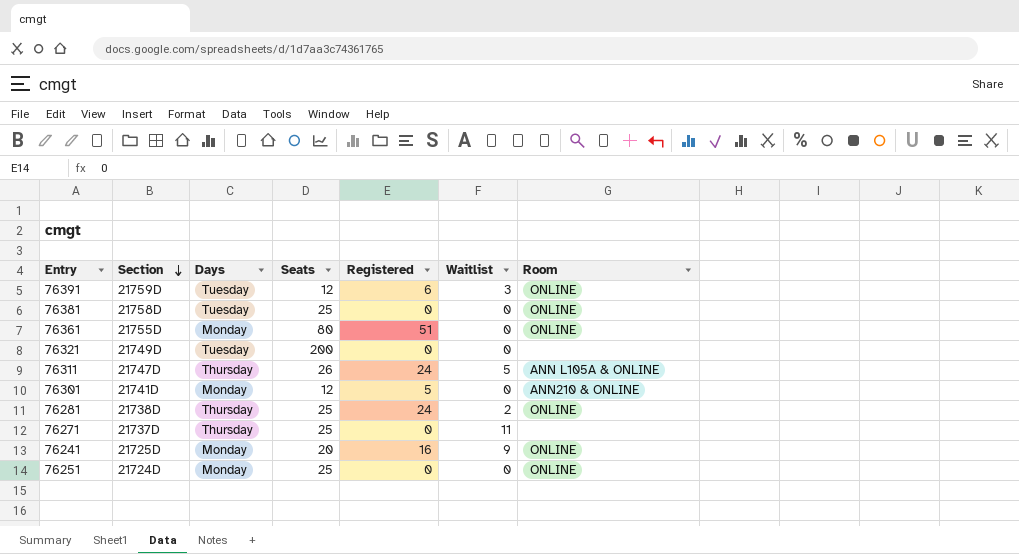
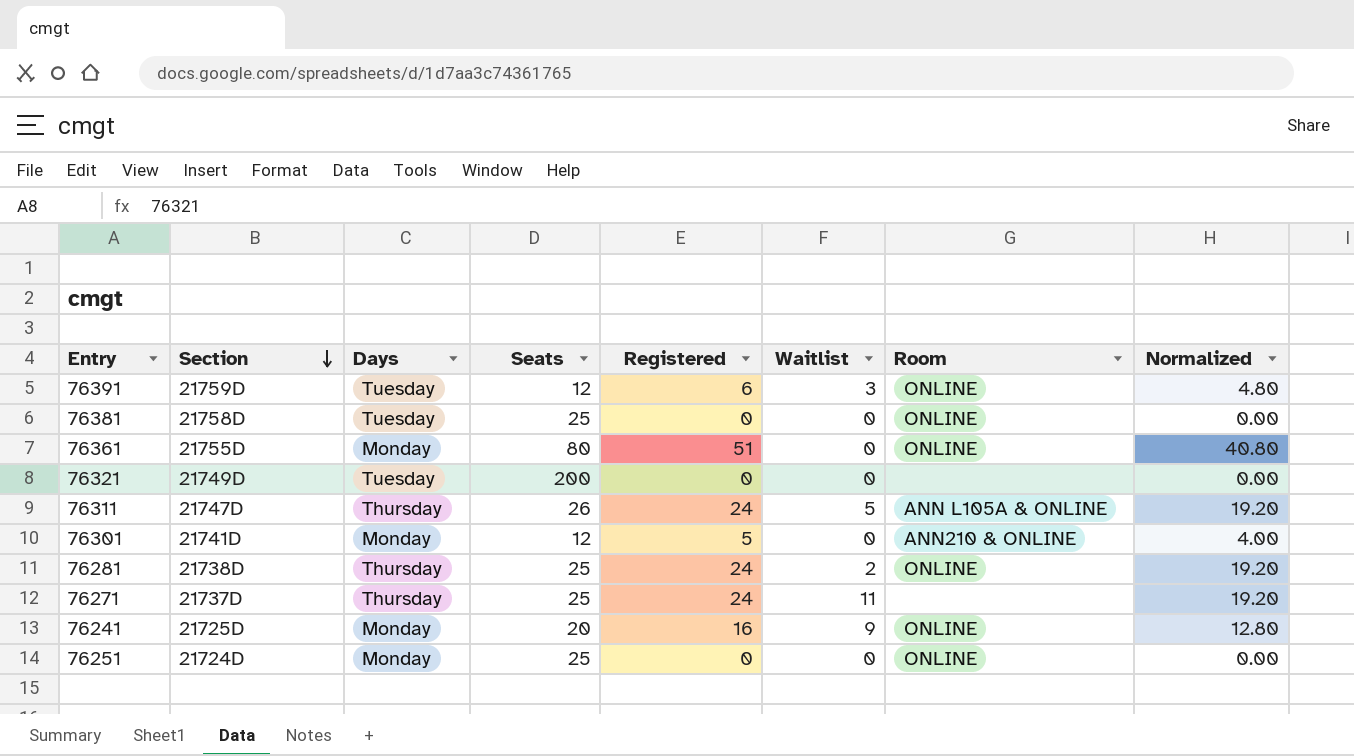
column Normalized | formula: none -> [Registered] * 0.8
76271 | Registered: 0 -> 24

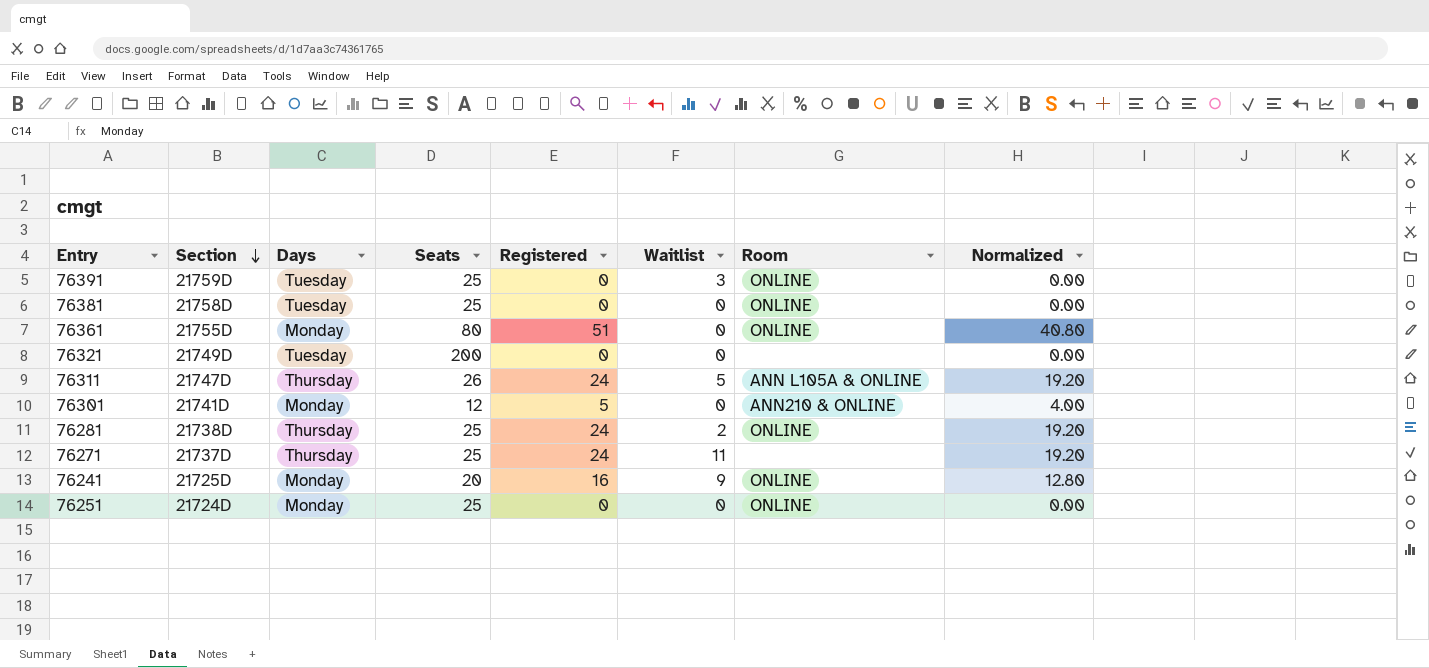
76391 | Seats: 12 -> 25
76391 | Registered: 6 -> 0
76391 | Normalized: 4.80 -> 0.00

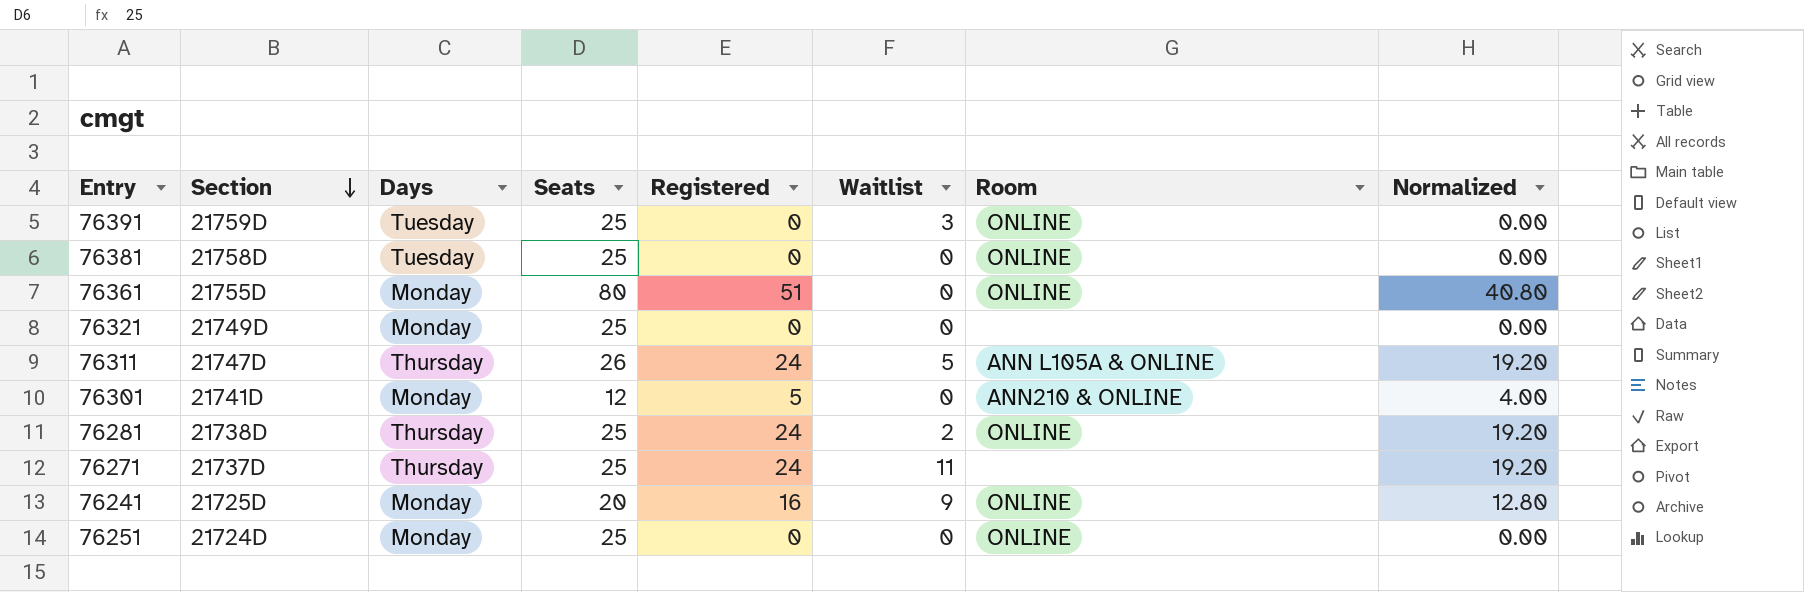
76321 | Days: Tuesday -> Monday
76321 | Seats: 200 -> 25

